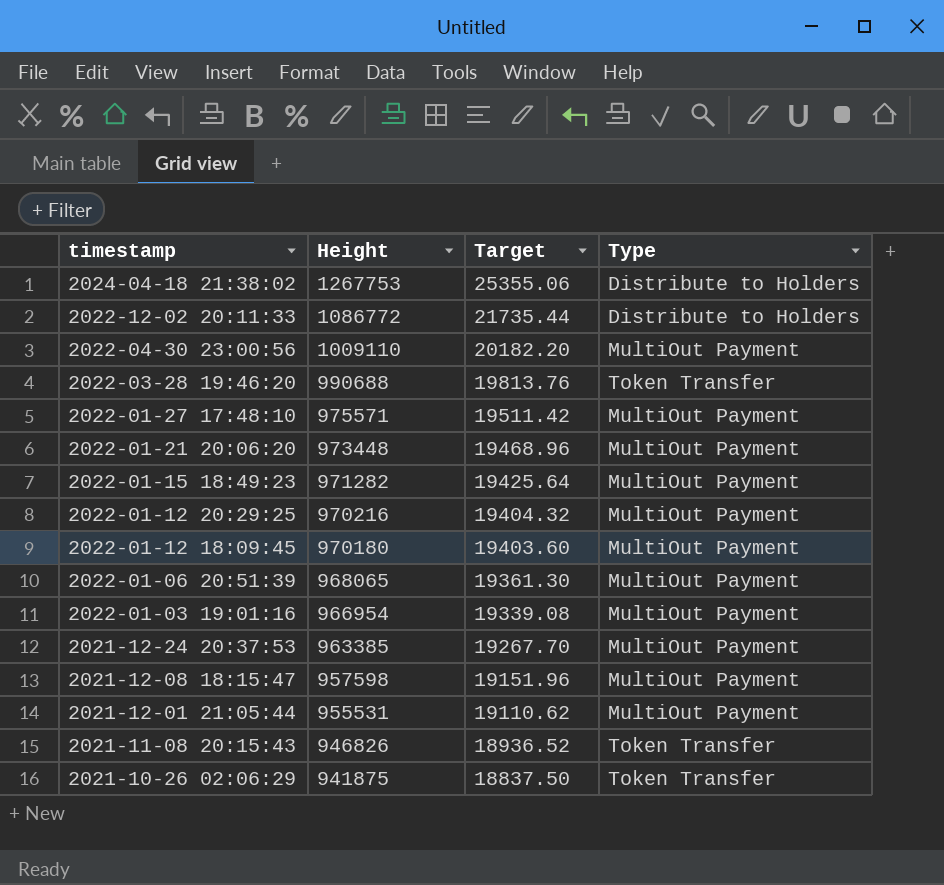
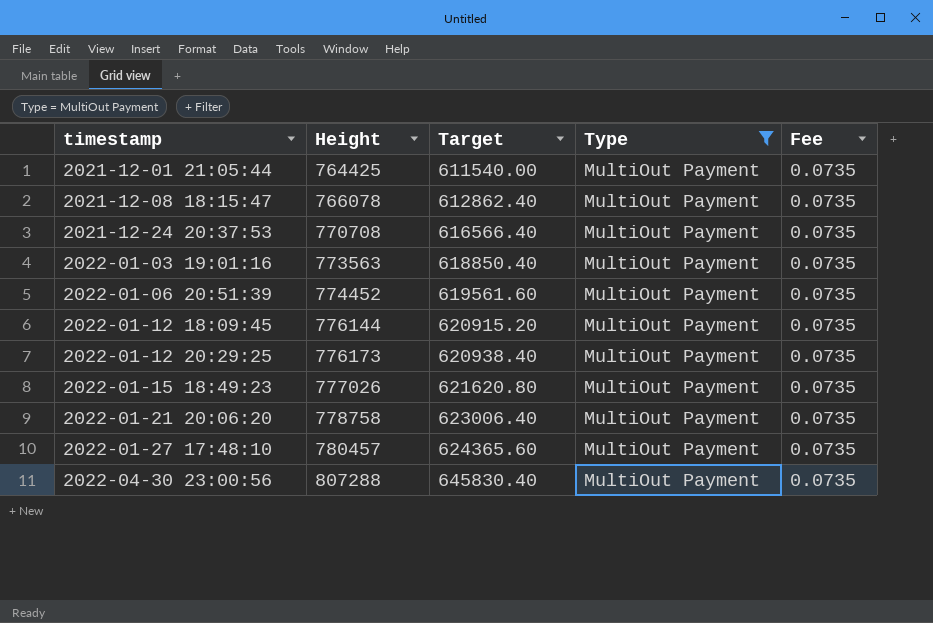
filter: none -> Type = MultiOut Payment
row order: timestamp descending -> timestamp ascending
column Target | formula: [Height] * 0.02 -> [Height] * 0.8
column Fee | position: none -> 5
2021-12-01 21:05:44 | Height: 955531 -> 764425
2021-12-08 18:15:47 | Height: 957598 -> 766078
2021-12-24 20:37:53 | Height: 963385 -> 770708
2022-01-03 19:01:16 | Height: 966954 -> 773563
2022-01-06 20:51:39 | Height: 968065 -> 774452
2022-01-12 18:09:45 | Height: 970180 -> 776144
2022-01-12 20:29:25 | Height: 970216 -> 776173
2022-01-15 18:49:23 | Height: 971282 -> 777026
2022-01-21 20:06:20 | Height: 973448 -> 778758
2022-01-27 17:48:10 | Height: 975571 -> 780457
2022-04-30 23:00:56 | Height: 1009110 -> 807288

